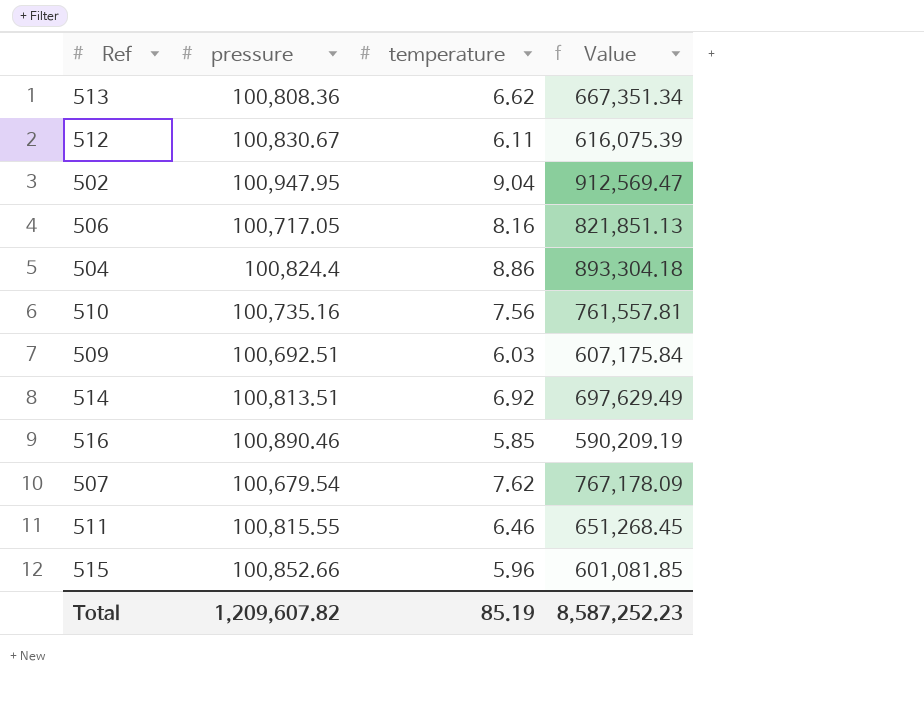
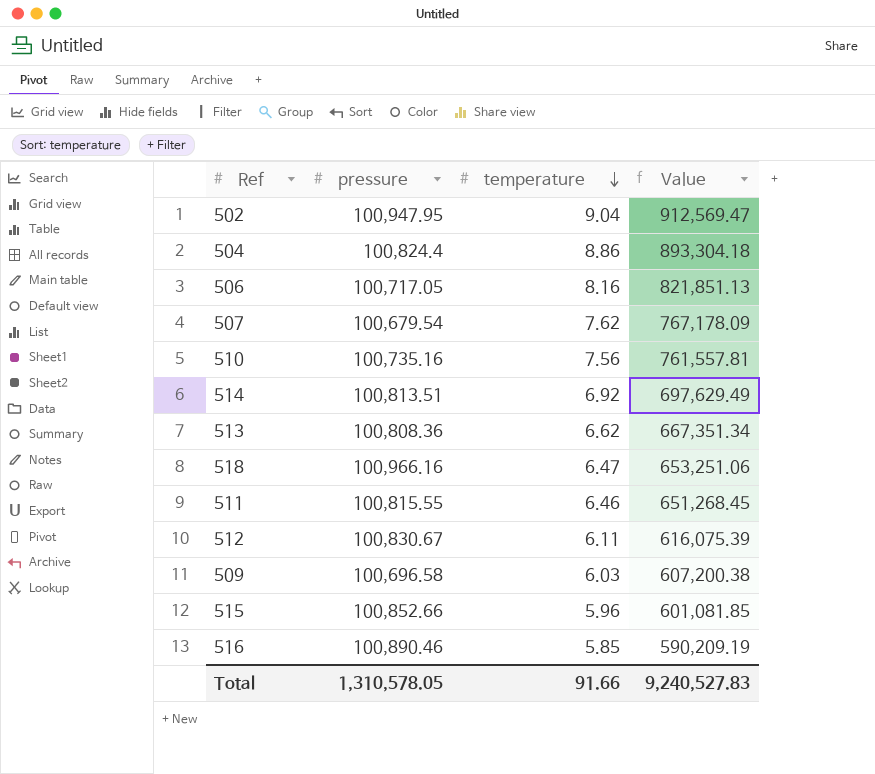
row order: none -> temperature descending
row 518: none -> 100,966.16 | 6.47 | 653,251.06
509 | pressure: 100,692.51 -> 100,696.58
509 | Value: 607,175.84 -> 607,200.38
Total | pressure: 1,209,607.82 -> 1,310,578.05
Total | temperature: 85.19 -> 91.66
Total | Value: 8,587,252.23 -> 9,240,527.83

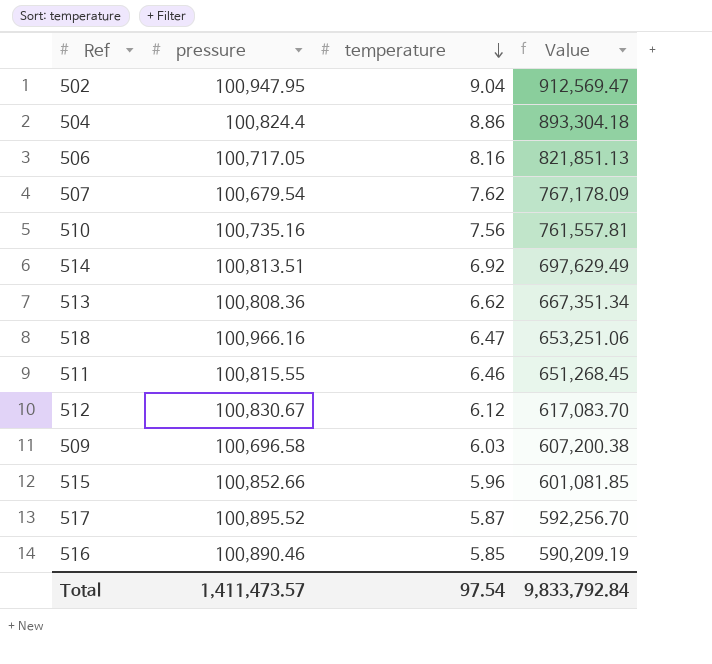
512 | temperature: 6.11 -> 6.12
512 | Value: 616,075.39 -> 617,083.70
row 517: none -> 100,895.52 | 5.87 | 592,256.70
Total | pressure: 1,310,578.05 -> 1,411,473.57
Total | temperature: 91.66 -> 97.54
Total | Value: 9,240,527.83 -> 9,833,792.84

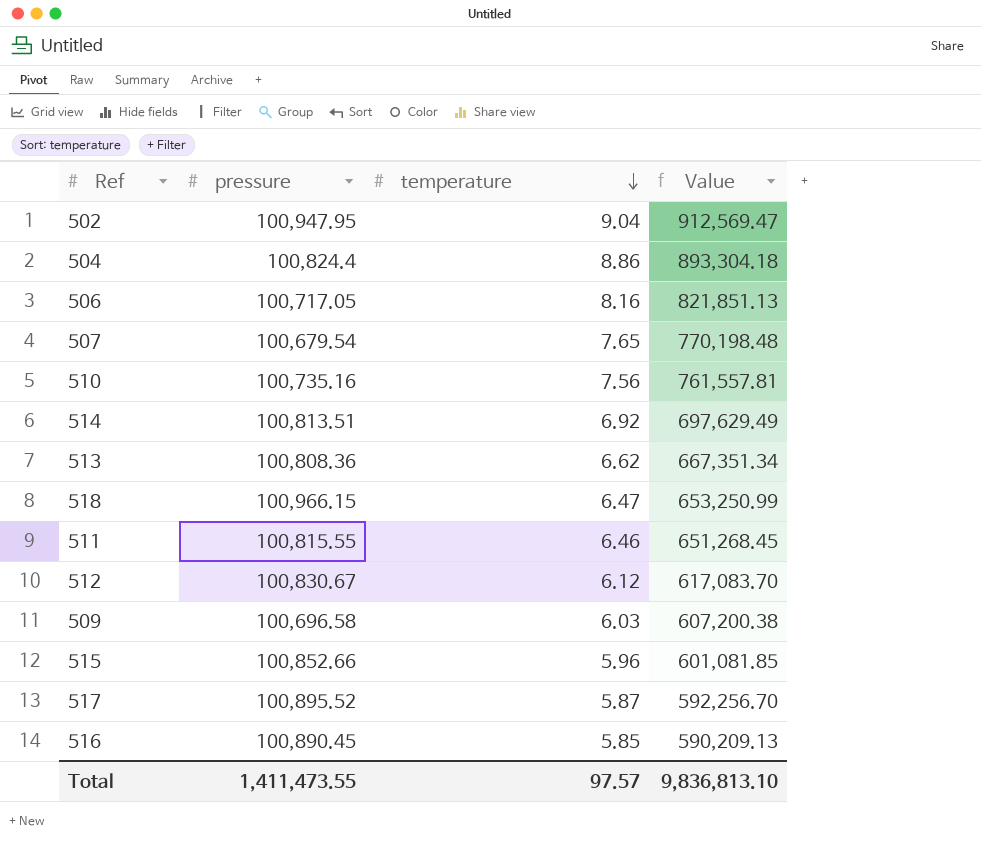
507 | temperature: 7.62 -> 7.65
507 | Value: 767,178.09 -> 770,198.48
518 | pressure: 100,966.16 -> 100,966.15
518 | Value: 653,251.06 -> 653,250.99
516 | pressure: 100,890.46 -> 100,890.45
516 | Value: 590,209.19 -> 590,209.13
Total | pressure: 1,411,473.57 -> 1,411,473.55
Total | temperature: 97.54 -> 97.57
Total | Value: 9,833,792.84 -> 9,836,813.10

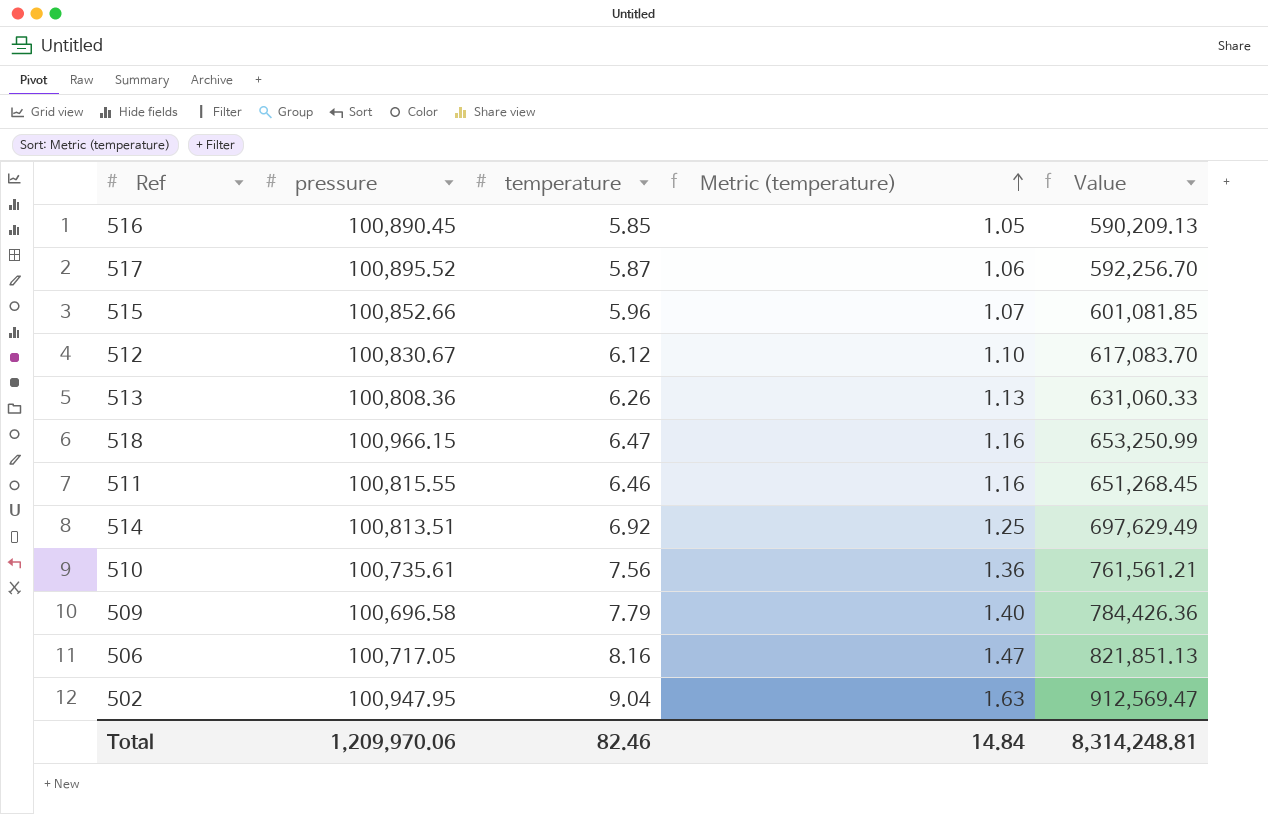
row order: temperature descending -> Metric (temperature) ascending
column Metric (temperature) | formula: none -> [temperature] * 0.18
row 504: 100,824.4 | 8.86 | 893,304.18 -> none
row 507: 100,679.54 | 7.65 | 770,198.48 -> none
513 | temperature: 6.62 -> 6.26
513 | Value: 667,351.34 -> 631,060.33
510 | pressure: 100,735.16 -> 100,735.61
510 | Value: 761,557.81 -> 761,561.21
509 | temperature: 6.03 -> 7.79
509 | Value: 607,200.38 -> 784,426.36
Total | pressure: 1,411,473.55 -> 1,209,970.06
Total | temperature: 97.57 -> 82.46
Total | Value: 9,836,813.10 -> 8,314,248.81

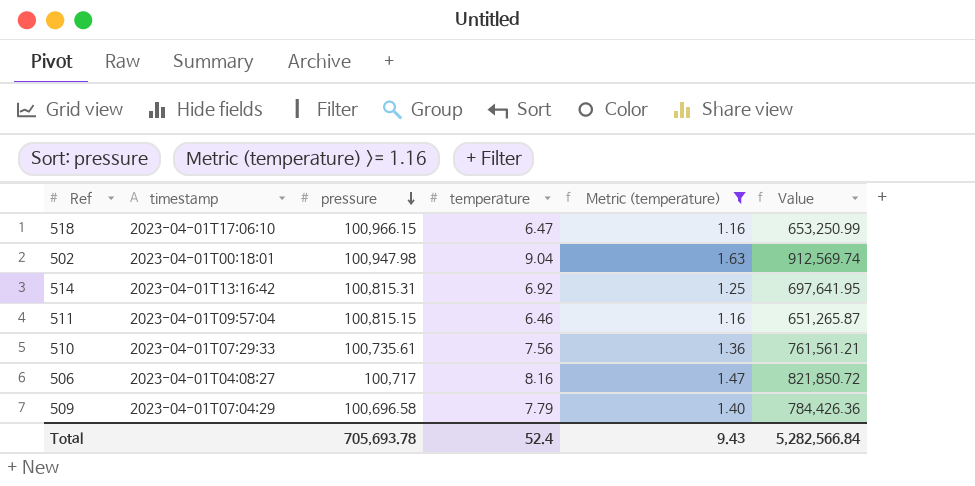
filter: none -> Metric (temperature) >= 1.16
row order: Metric (temperature) ascending -> pressure descending
column timestamp | position: none -> 2
502 | pressure: 100,947.95 -> 100,947.98
502 | Value: 912,569.47 -> 912,569.74
514 | pressure: 100,813.51 -> 100,815.31
514 | Value: 697,629.49 -> 697,641.95
511 | pressure: 100,815.55 -> 100,815.15
511 | Value: 651,268.45 -> 651,265.87
506 | pressure: 100,717.05 -> 100,717
506 | Value: 821,851.13 -> 821,850.72
Total | pressure: 1,209,970.06 -> 705,693.78
Total | temperature: 82.46 -> 52.4
Total | Metric (temperature): 14.84 -> 9.43
Total | Value: 8,314,248.81 -> 5,282,566.84

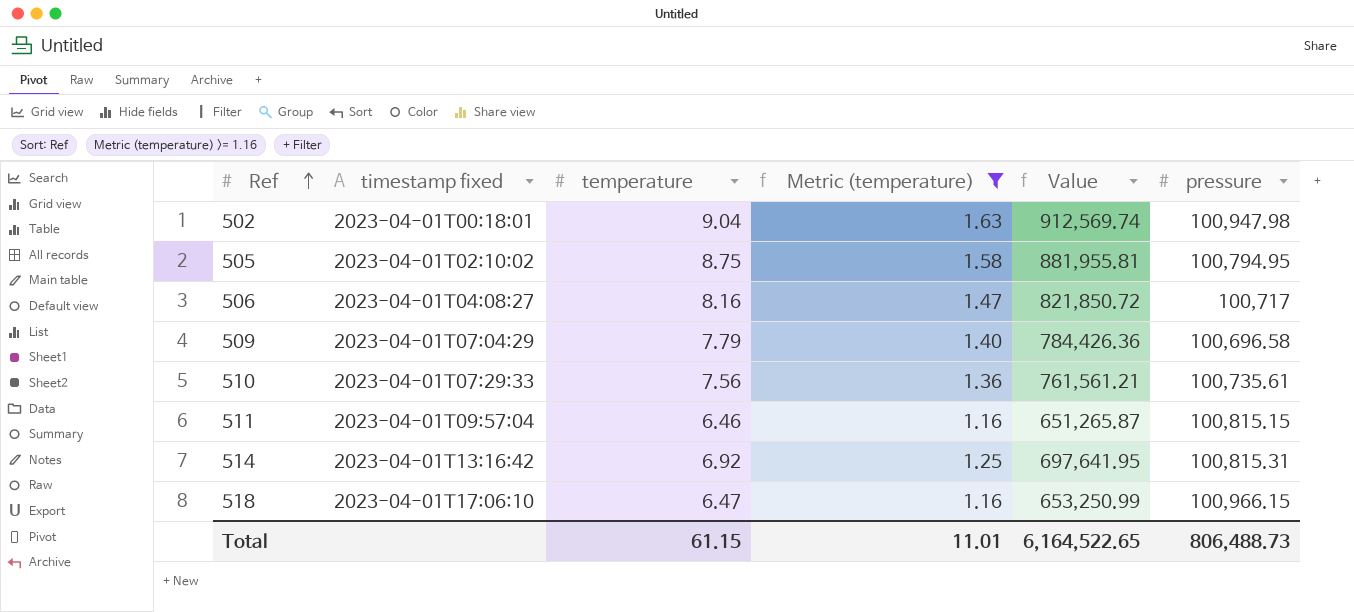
row order: pressure descending -> Ref ascending
column name: timestamp -> timestamp fixed
column pressure | position: 3 -> 6
row 505: none -> 2023-04-01T02:10:02 | 8.75 | 1.58 | 881,955.81 | 100,794.95
Total | temperature: 52.4 -> 61.15
Total | Metric (temperature): 9.43 -> 11.01
Total | Value: 5,282,566.84 -> 6,164,522.65
Total | pressure: 705,693.78 -> 806,488.73

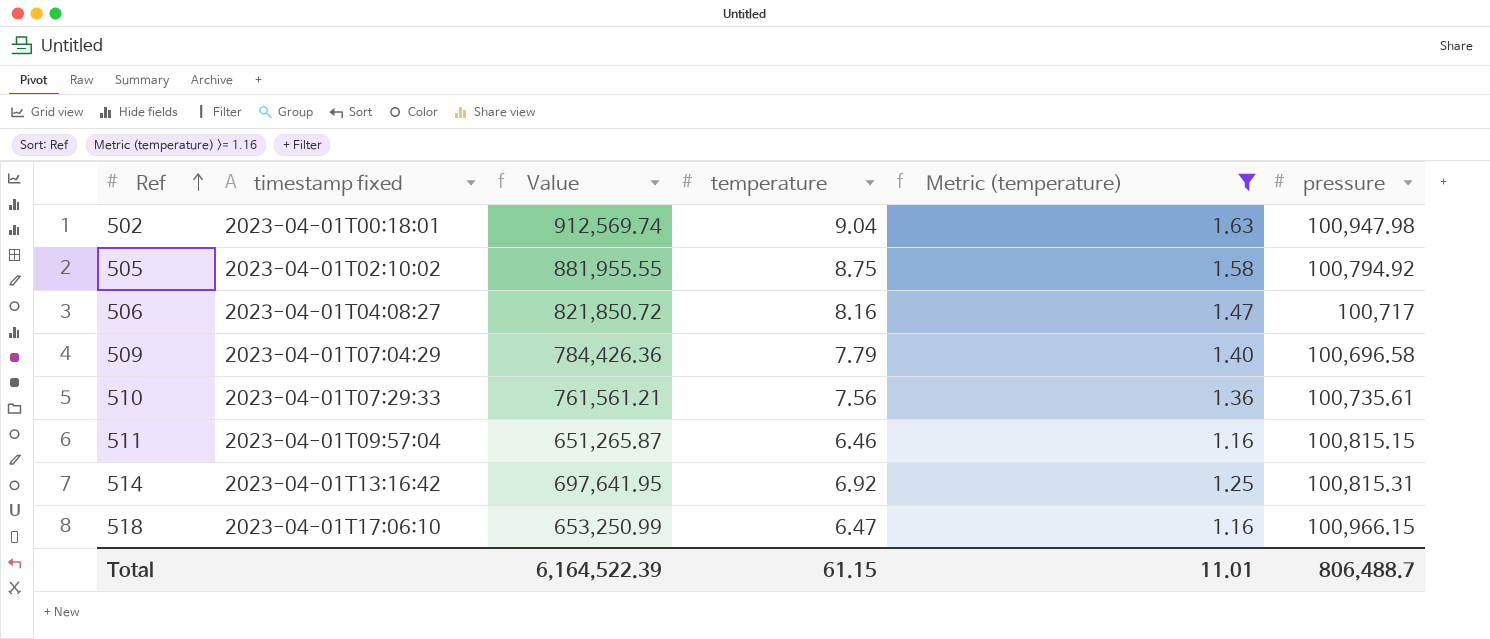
column Value | position: 5 -> 3
505 | Value: 881,955.81 -> 881,955.55
505 | pressure: 100,794.95 -> 100,794.92
Total | Value: 6,164,522.65 -> 6,164,522.39
Total | pressure: 806,488.73 -> 806,488.7

